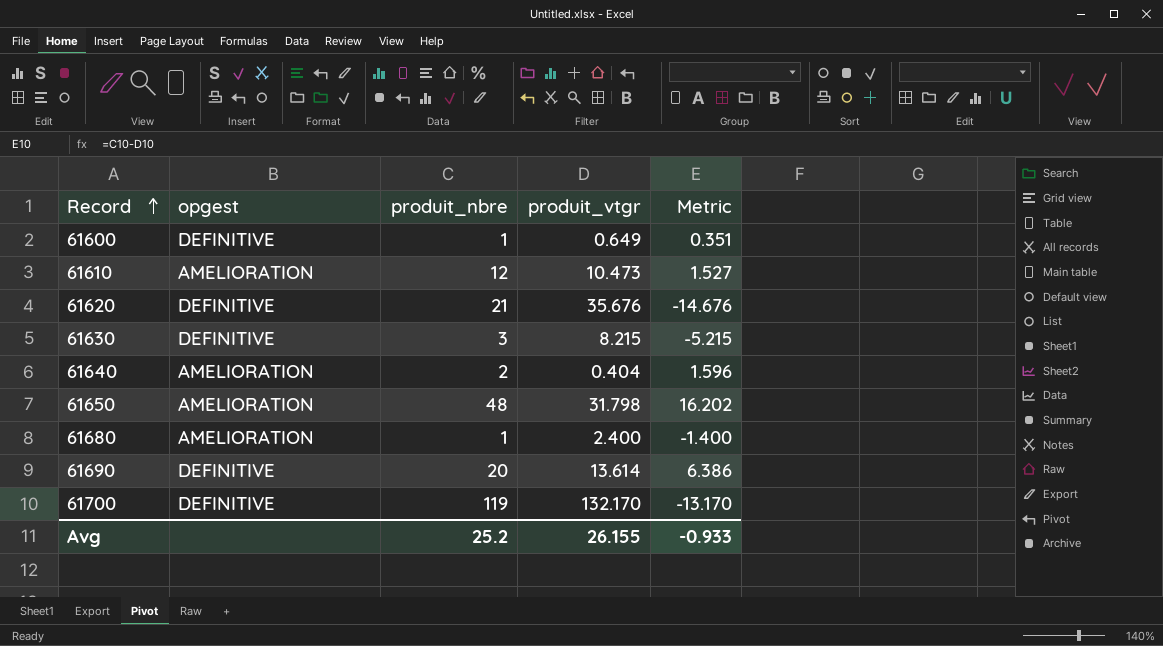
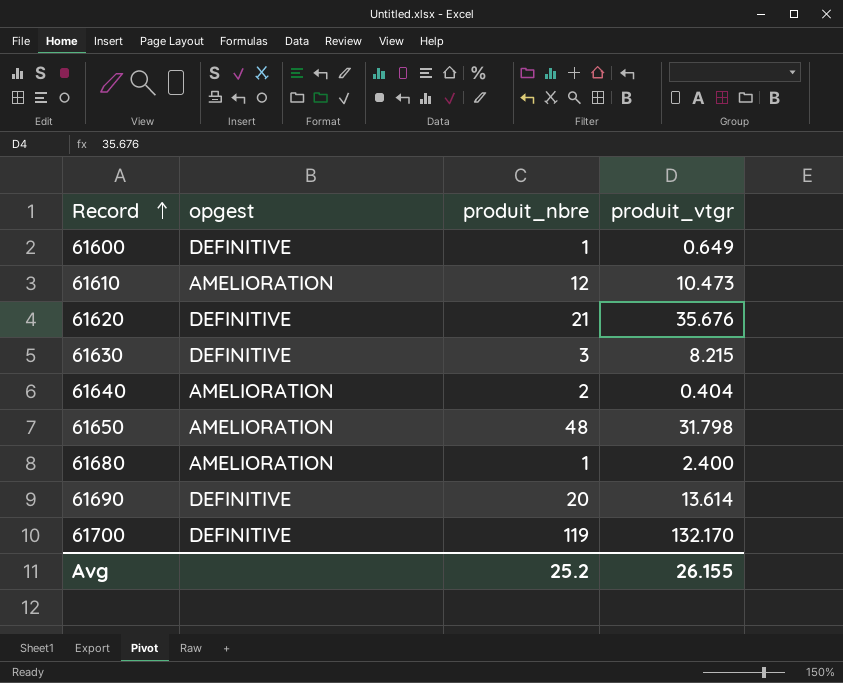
column Metric | formula: [produit_nbre] - [produit_vtgr] -> none

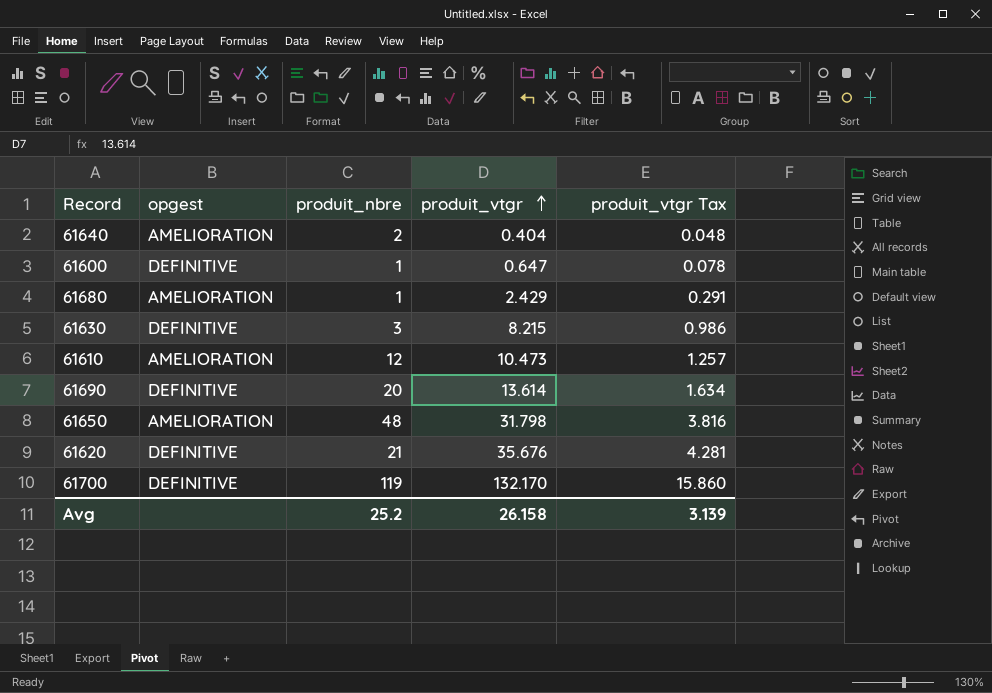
row order: Record ascending -> produit_vtgr ascending
column produit_vtgr Tax | formula: none -> [produit_vtgr] * 0.12
61600 | produit_vtgr: 0.649 -> 0.647
61680 | produit_vtgr: 2.400 -> 2.429
Avg | produit_vtgr: 26.155 -> 26.158

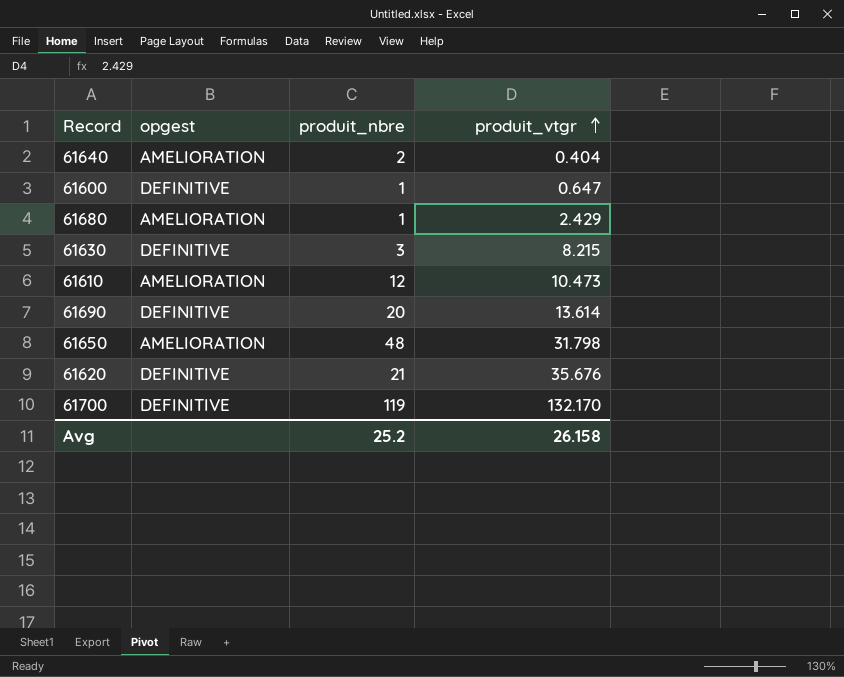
column produit_vtgr Tax | formula: [produit_vtgr] * 0.12 -> none

